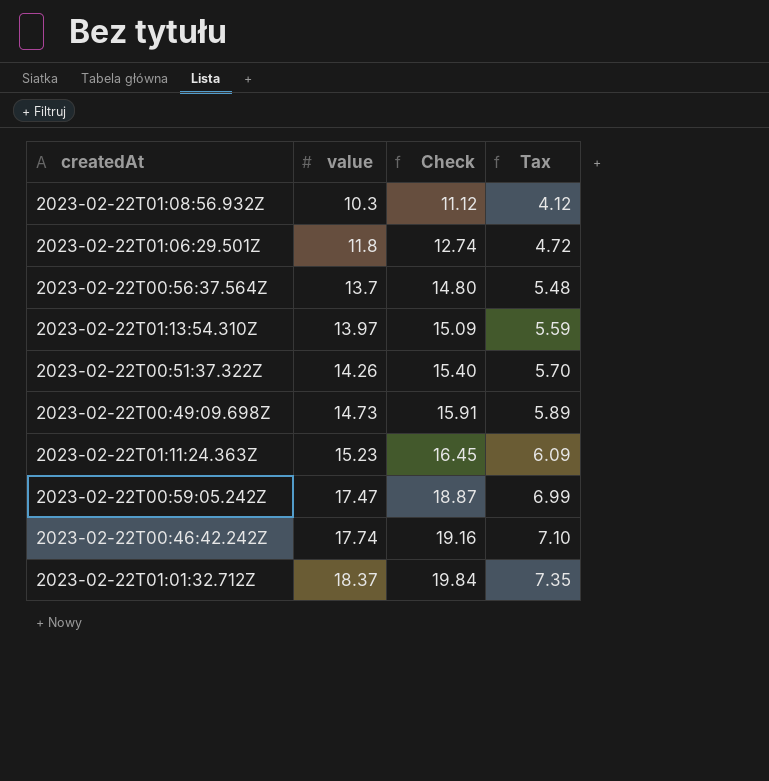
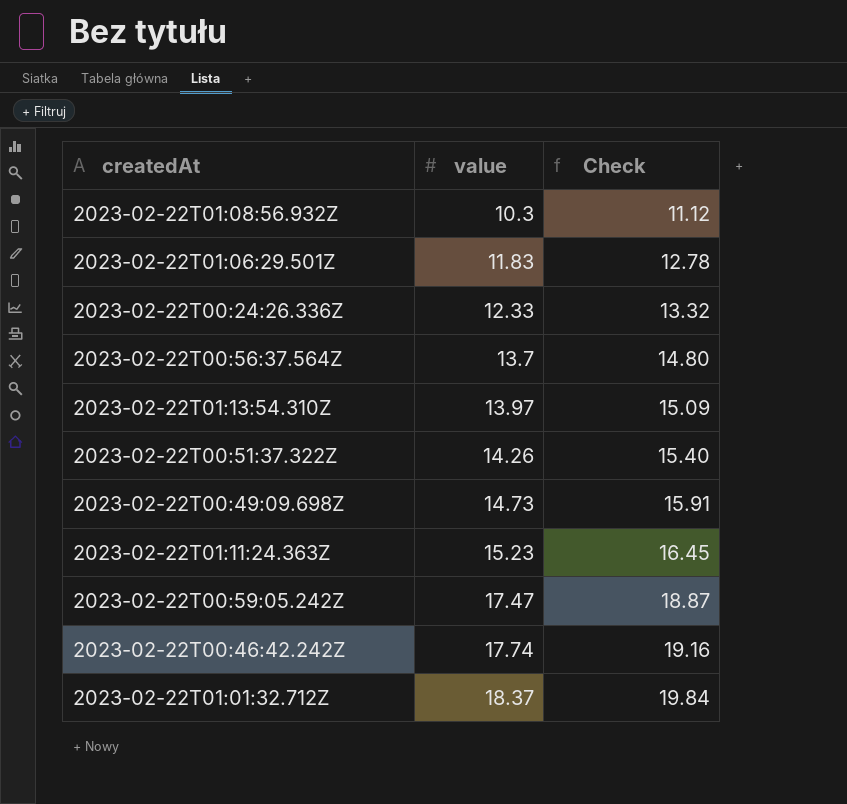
column Tax | formula: [value] * 0.4 -> none
2023-02-22T01:06:29.501Z | value: 11.8 -> 11.83
2023-02-22T01:06:29.501Z | Check: 12.74 -> 12.78
row 2023-02-22T00:24:26.336Z: none -> 12.33 | 13.32

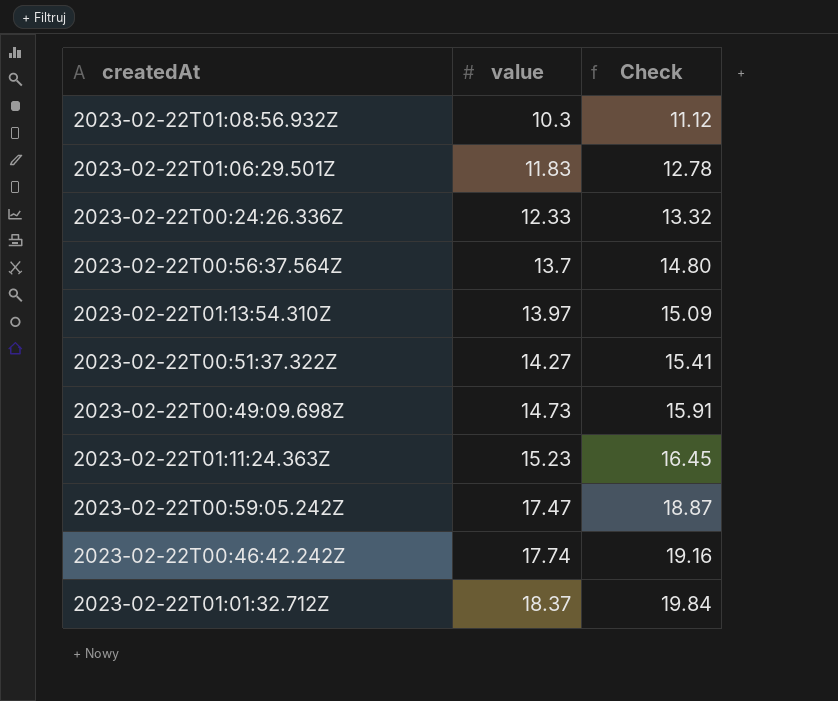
2023-02-22T00:51:37.322Z | value: 14.26 -> 14.27
2023-02-22T00:51:37.322Z | Check: 15.40 -> 15.41

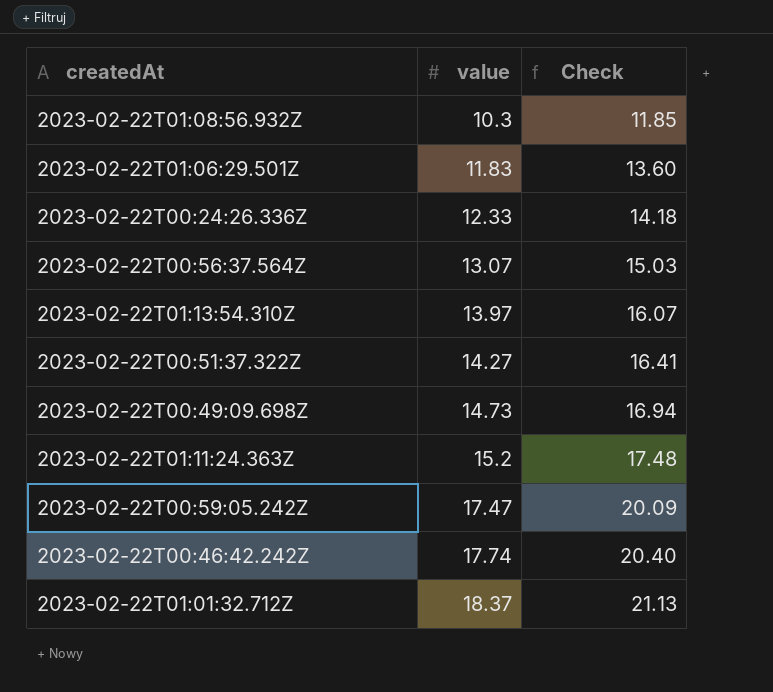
column Check | formula: [value] * 1.08 -> [value] * 1.15
2023-02-22T00:56:37.564Z | value: 13.7 -> 13.07
2023-02-22T01:11:24.363Z | value: 15.23 -> 15.2

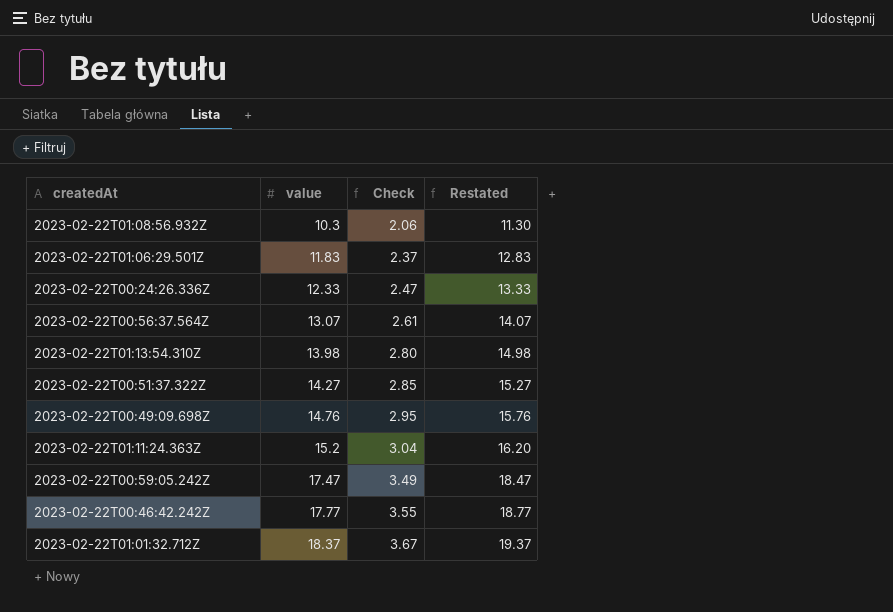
column Check | formula: [value] * 1.15 -> [value] * 0.2
column Restated | formula: none -> [value] + 1
2023-02-22T01:13:54.310Z | value: 13.97 -> 13.98
2023-02-22T00:49:09.698Z | value: 14.73 -> 14.76
2023-02-22T00:46:42.242Z | value: 17.74 -> 17.77

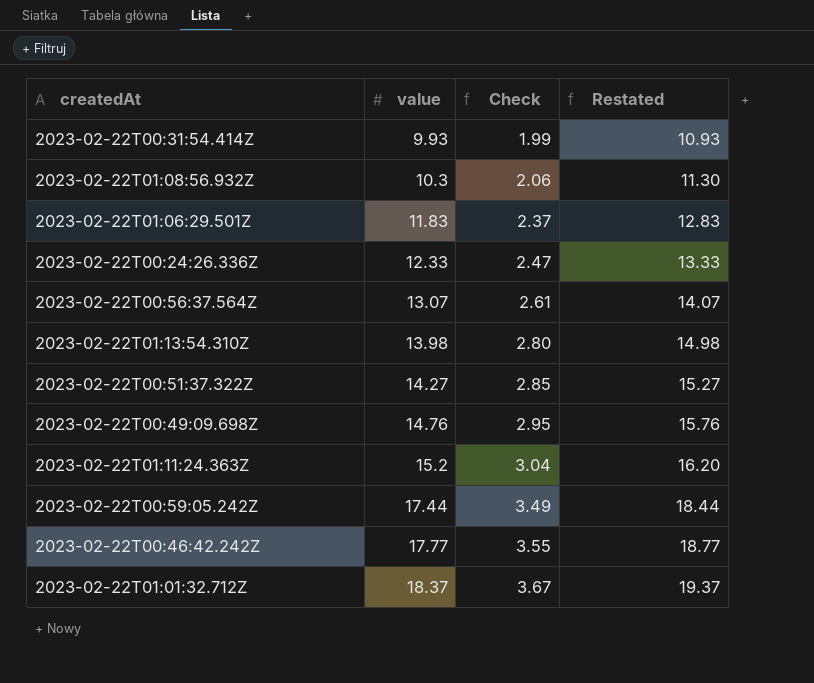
row 2023-02-22T00:31:54.414Z: none -> 9.93 | 1.99 | 10.93
2023-02-22T00:59:05.242Z | value: 17.47 -> 17.44
2023-02-22T00:59:05.242Z | Restated: 18.47 -> 18.44

